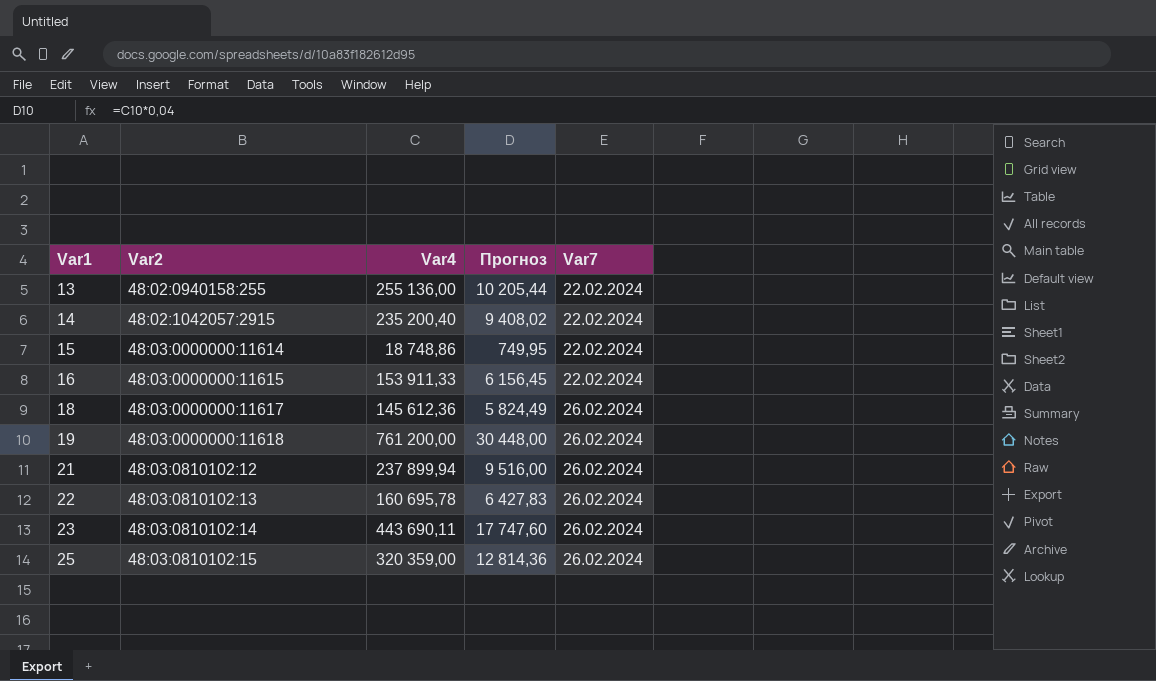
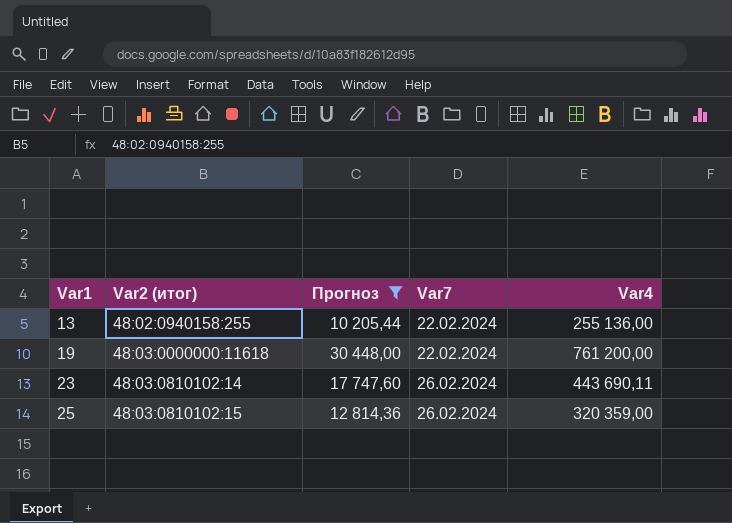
filter: none -> Прогноз >= 10 205,44
column name: Var2 -> Var2 (итог)
column Var4 | position: 3 -> 5
19 | Var7: 26.02.2024 -> 22.02.2024

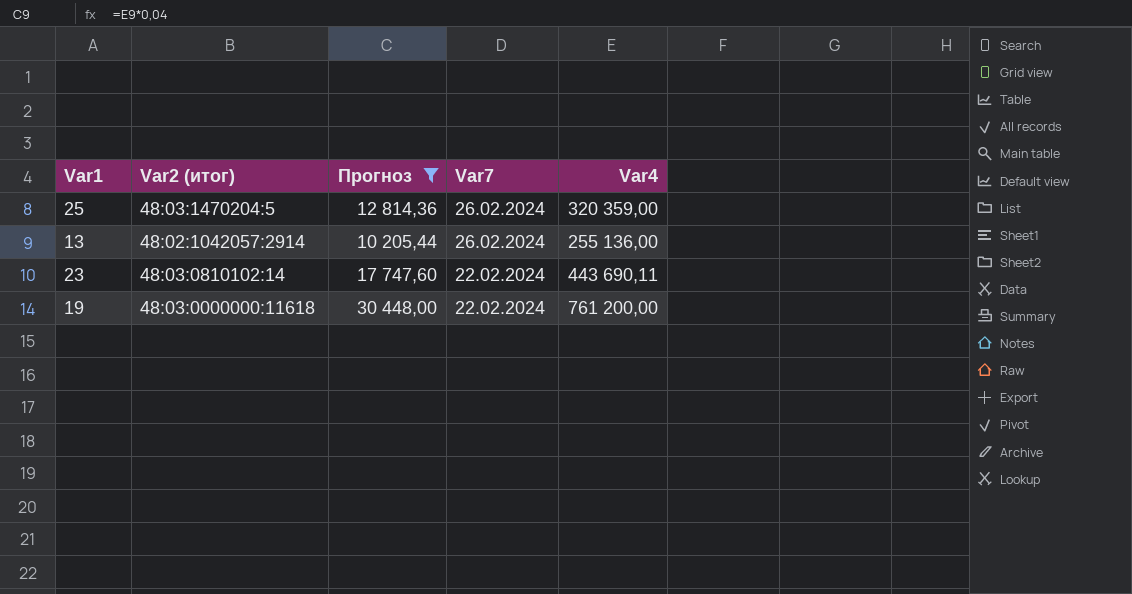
row order: Var1 ascending -> Var7 descending
25 | Var2 (итог): 48:03:0810102:15 -> 48:03:1470204:5
13 | Var2 (итог): 48:02:0940158:255 -> 48:02:1042057:2914
13 | Var7: 22.02.2024 -> 26.02.2024
23 | Var7: 26.02.2024 -> 22.02.2024

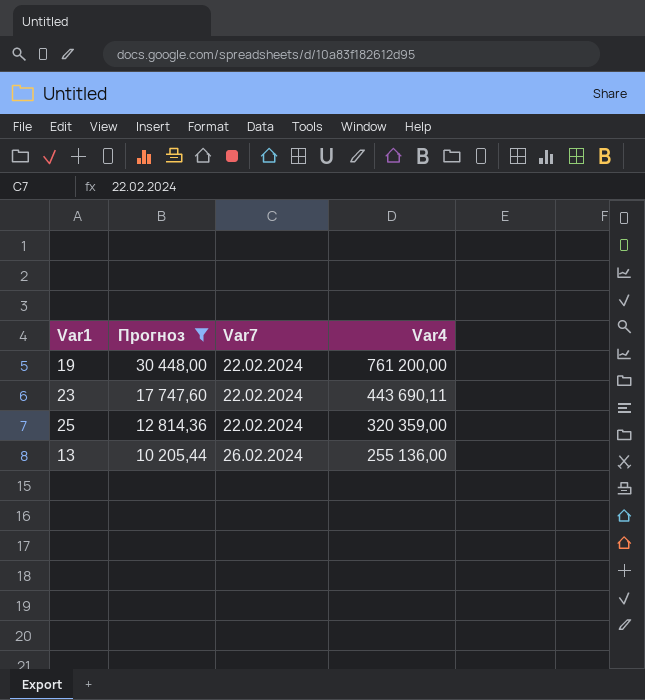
row order: Var7 descending -> Прогноз descending
column Var2 (итог) | position: 2 -> none
25 | Var7: 26.02.2024 -> 22.02.2024

